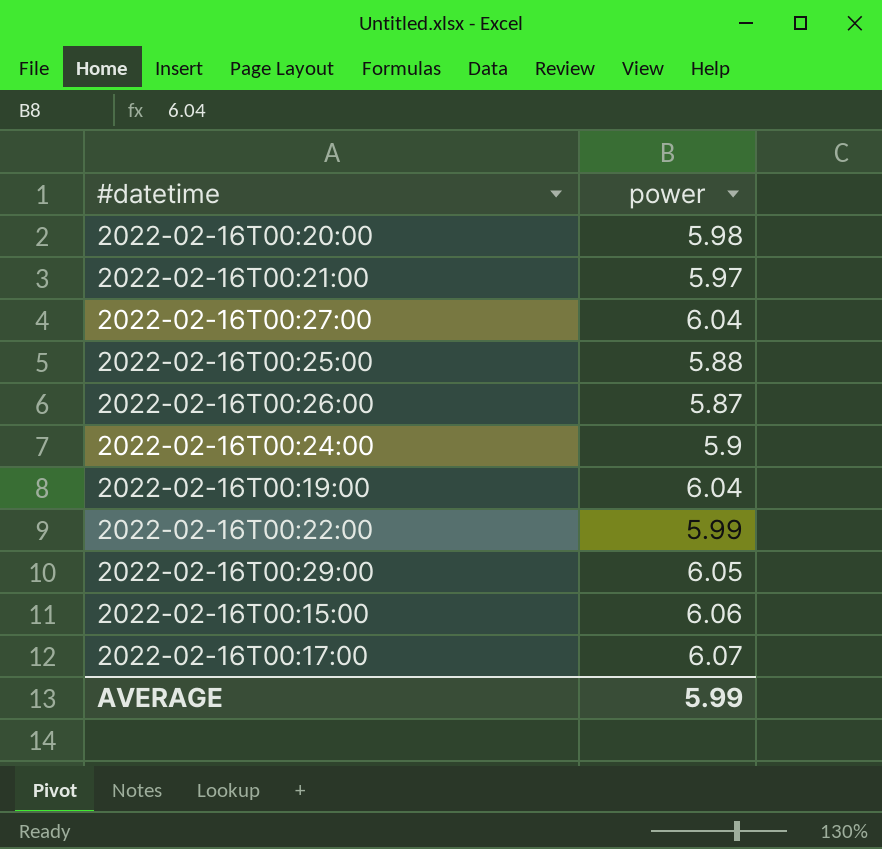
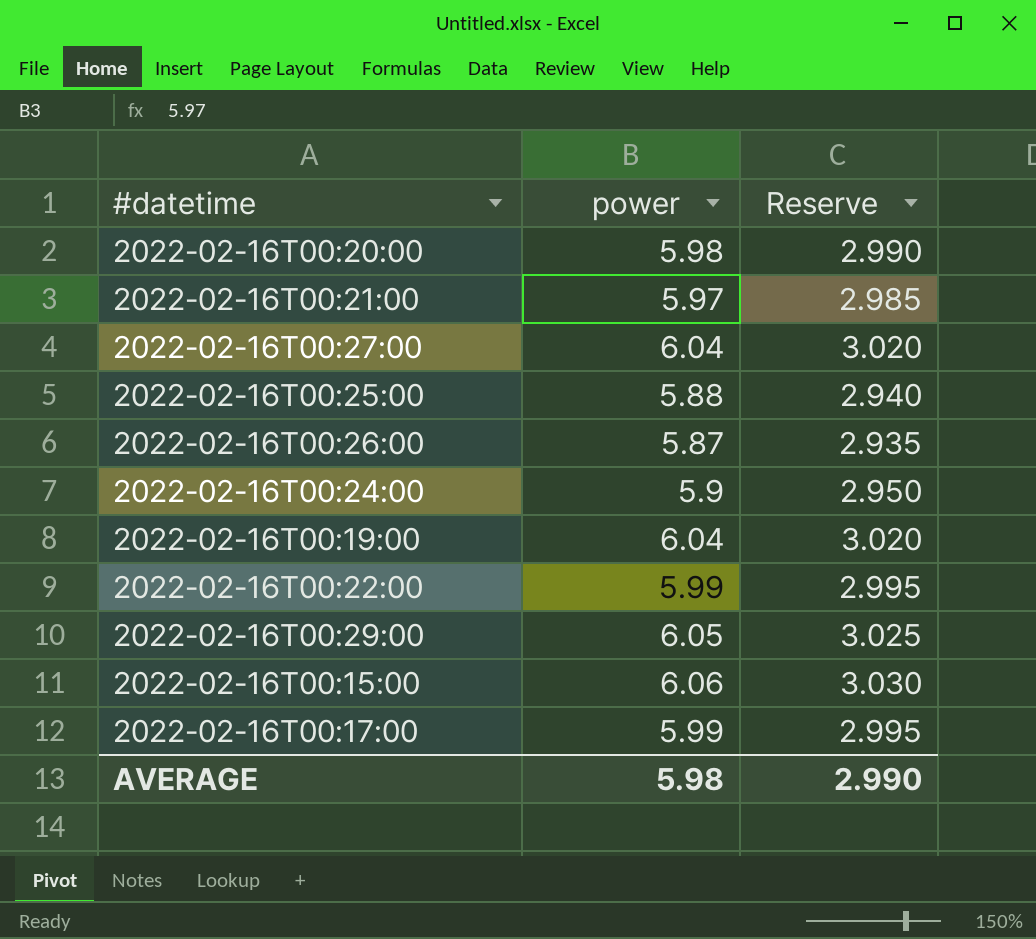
column Reserve | formula: none -> [power] * 0.5
2022-02-16T00:17:00 | power: 6.07 -> 5.99
AVERAGE | power: 5.99 -> 5.98

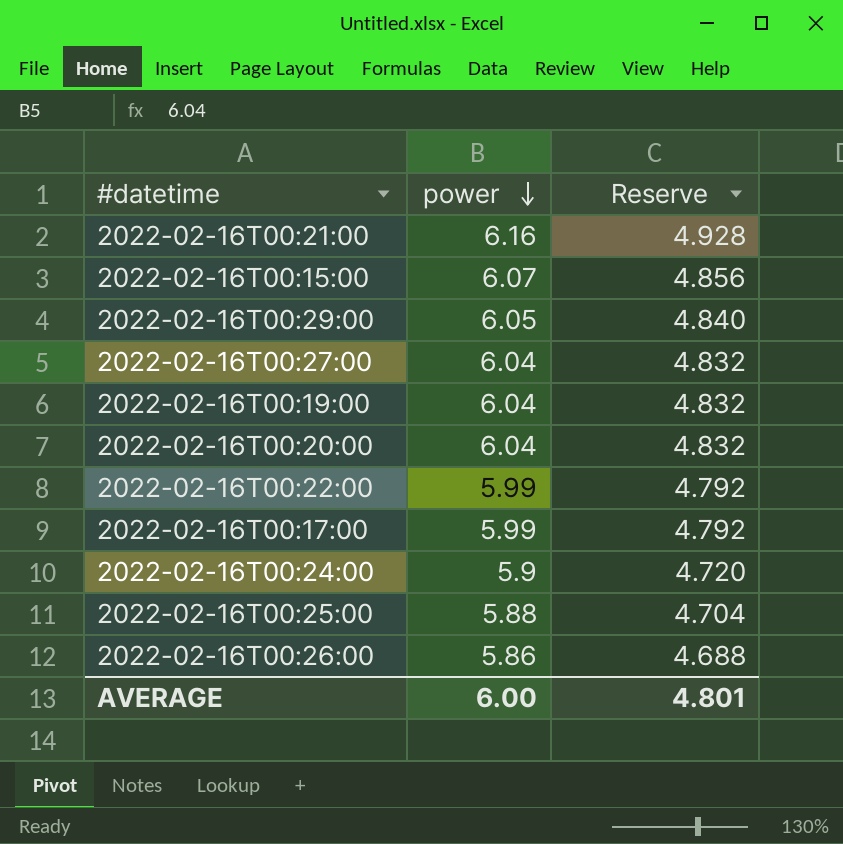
row order: none -> power descending
column Reserve | formula: [power] * 0.5 -> [power] * 0.8
2022-02-16T00:21:00 | power: 5.97 -> 6.16
2022-02-16T00:15:00 | power: 6.06 -> 6.07
2022-02-16T00:20:00 | power: 5.98 -> 6.04
2022-02-16T00:26:00 | power: 5.87 -> 5.86
AVERAGE | power: 5.98 -> 6.00
AVERAGE | Reserve: 2.990 -> 4.801

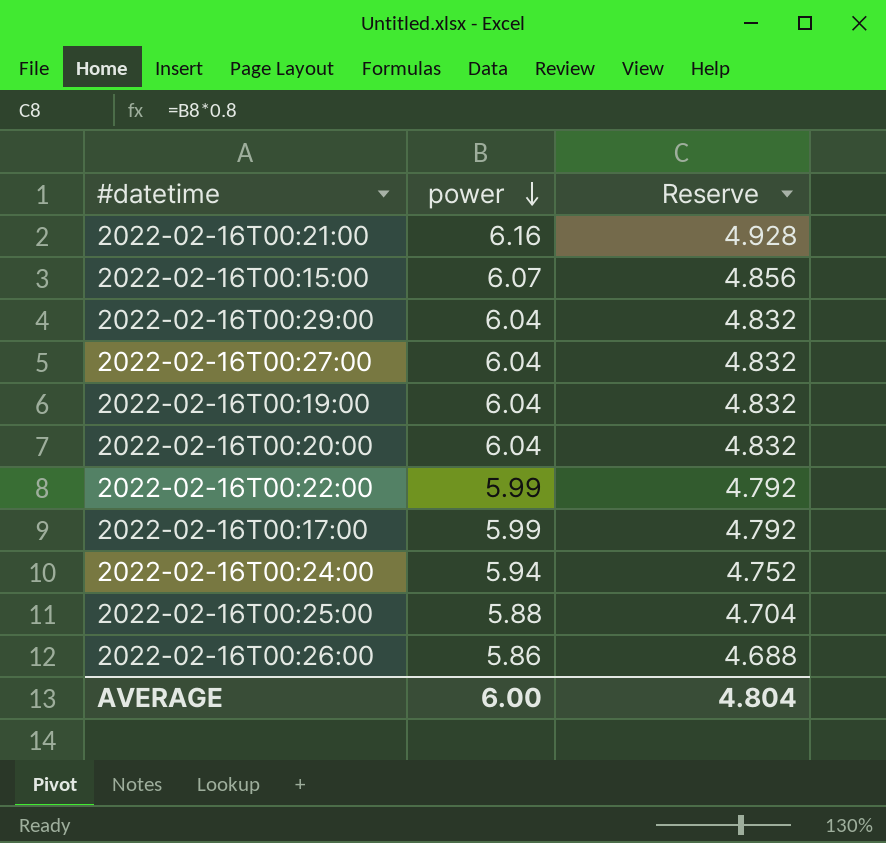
2022-02-16T00:29:00 | power: 6.05 -> 6.04
2022-02-16T00:29:00 | Reserve: 4.840 -> 4.832
2022-02-16T00:24:00 | power: 5.9 -> 5.94
2022-02-16T00:24:00 | Reserve: 4.720 -> 4.752
AVERAGE | Reserve: 4.801 -> 4.804

